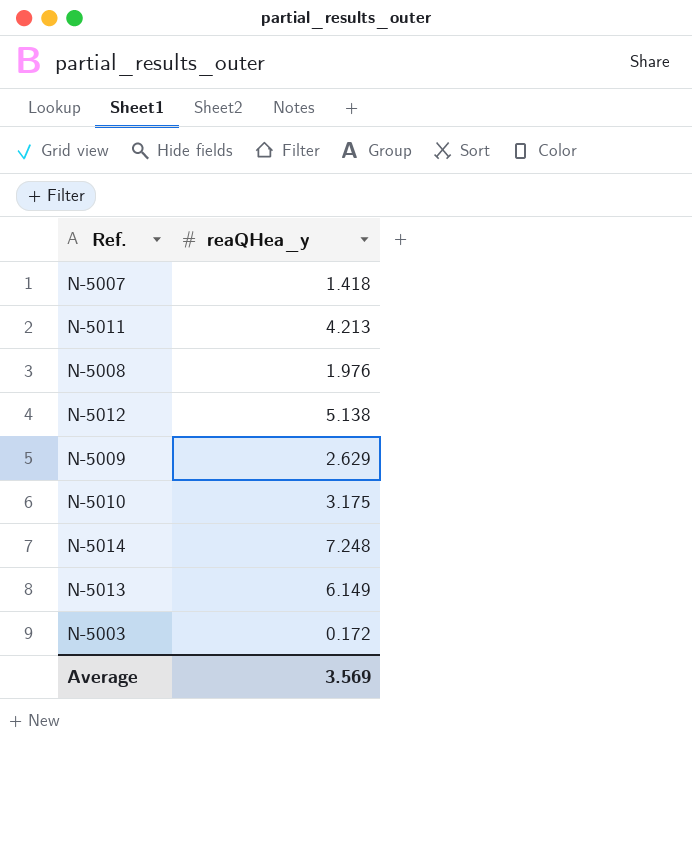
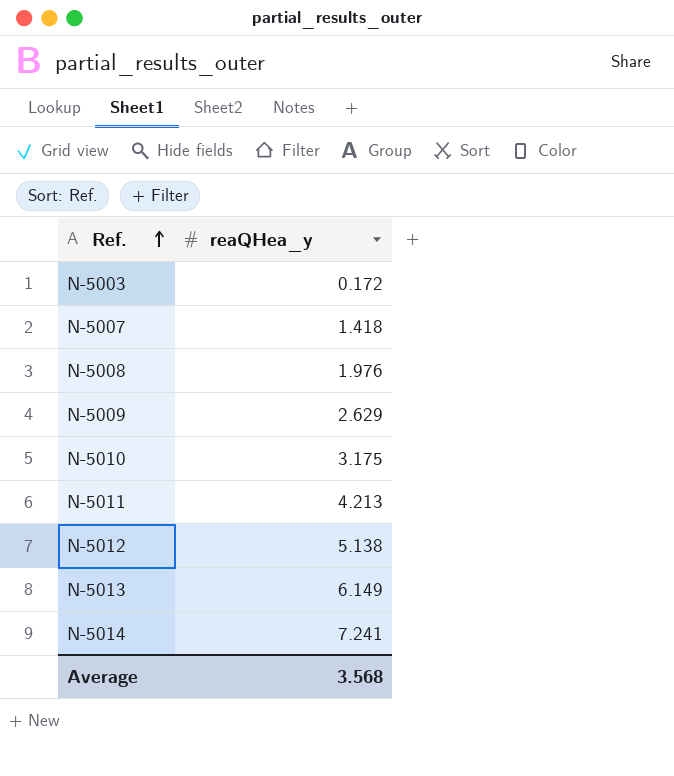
row order: none -> Ref. ascending
N-5014 | reaQHea_y: 7.248 -> 7.241
Average | reaQHea_y: 3.569 -> 3.568

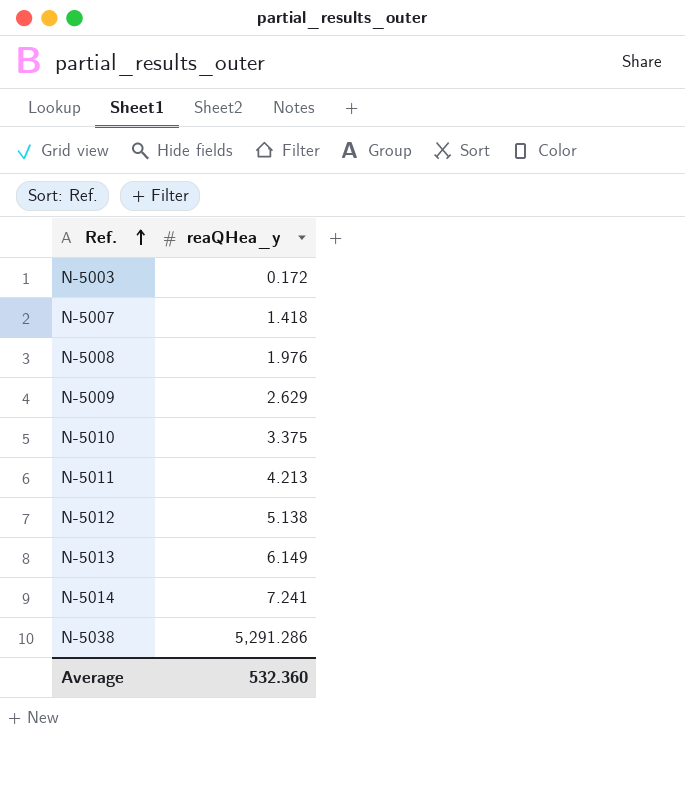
N-5010 | reaQHea_y: 3.175 -> 3.375
row N-5038: none -> 5,291.286
Average | reaQHea_y: 3.568 -> 532.360

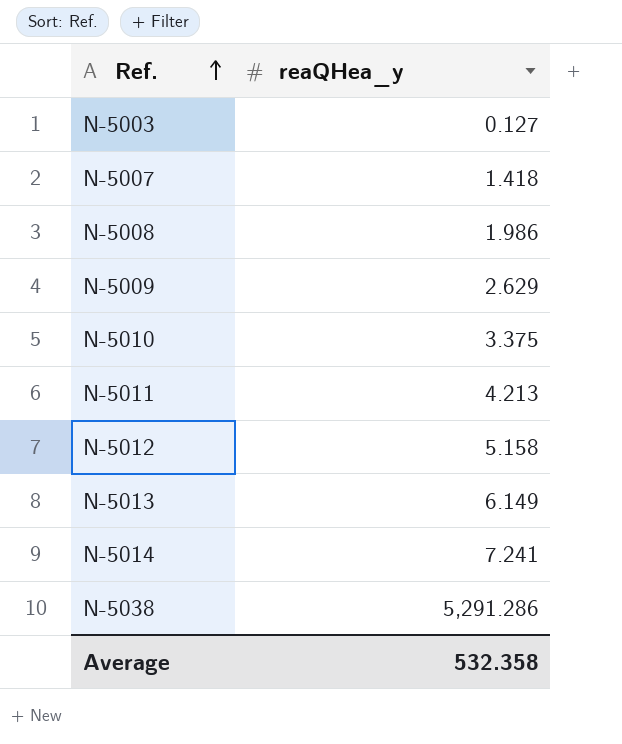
N-5003 | reaQHea_y: 0.172 -> 0.127
N-5008 | reaQHea_y: 1.976 -> 1.986
N-5012 | reaQHea_y: 5.138 -> 5.158
Average | reaQHea_y: 532.360 -> 532.358

